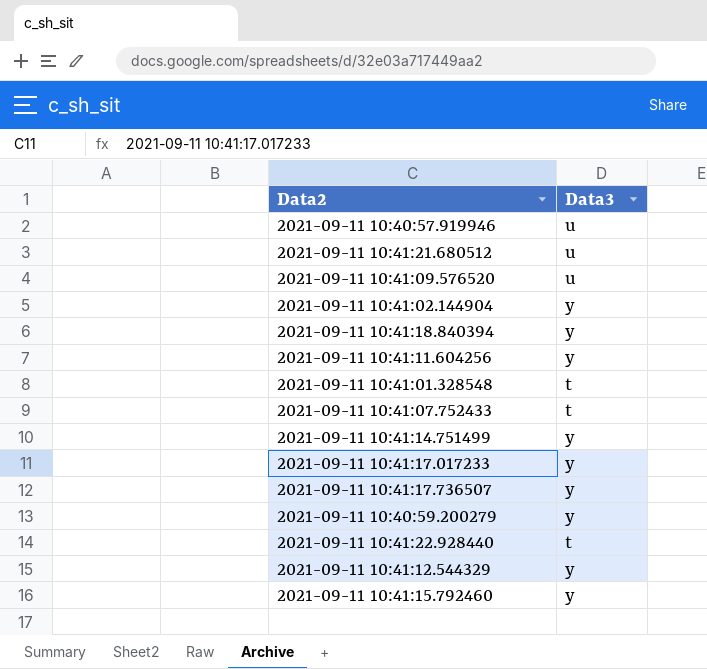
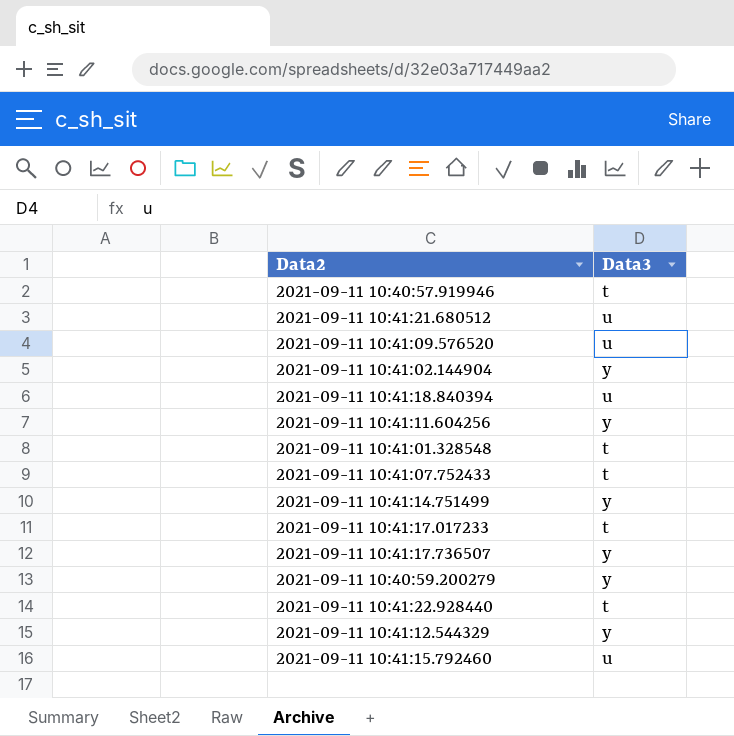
2021-09-11 10:40:57.919946 | Data3: u -> t
2021-09-11 10:41:18.840394 | Data3: y -> u
2021-09-11 10:41:17.017233 | Data3: y -> t
2021-09-11 10:41:15.792460 | Data3: y -> u

